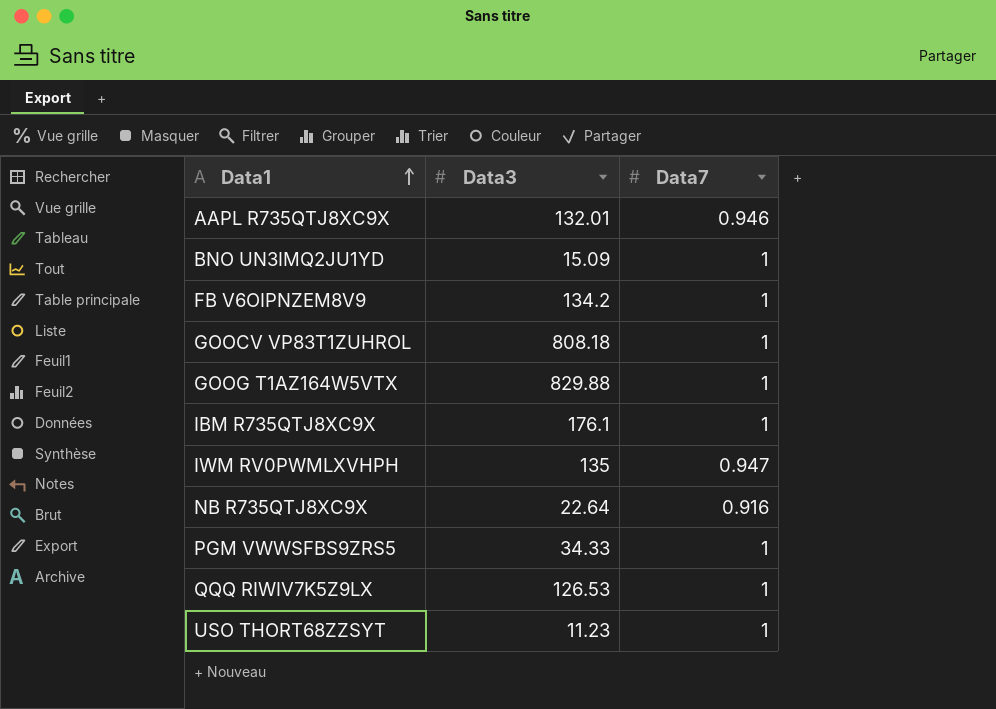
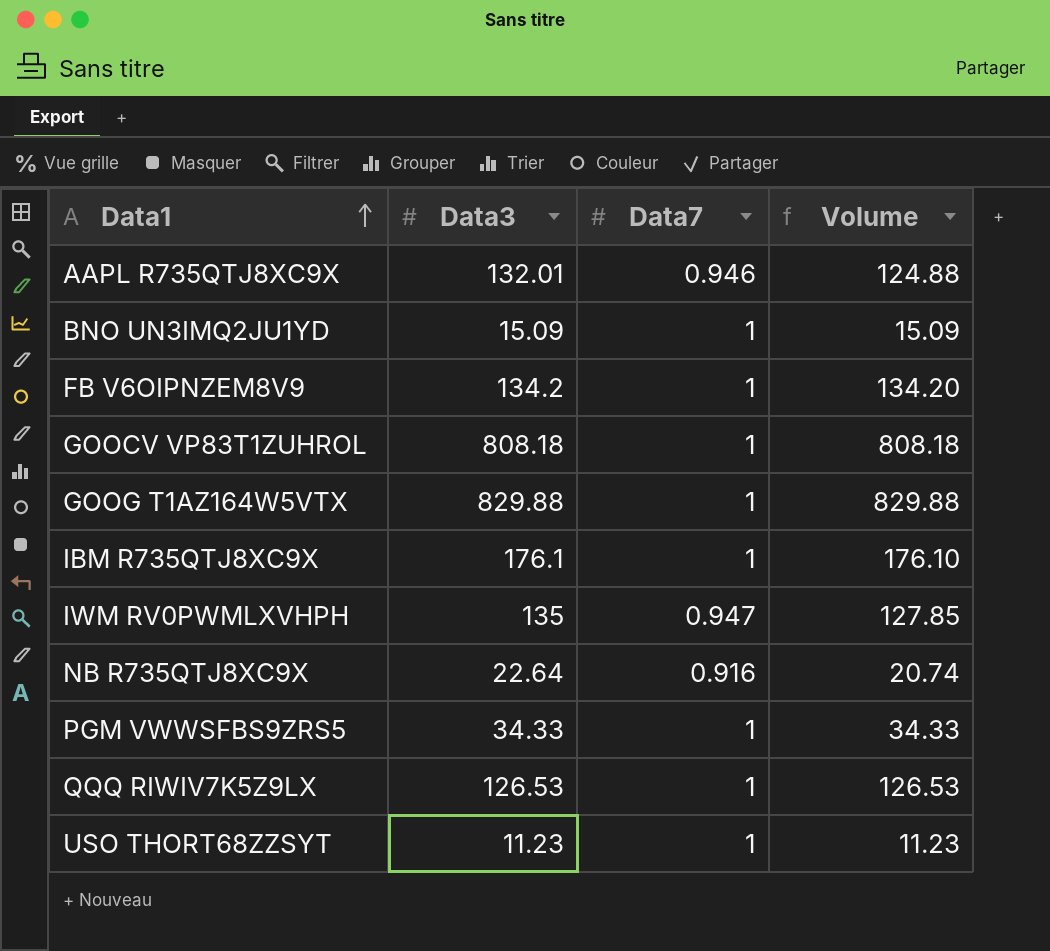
column Volume | formula: none -> [Data3] * [Data7]

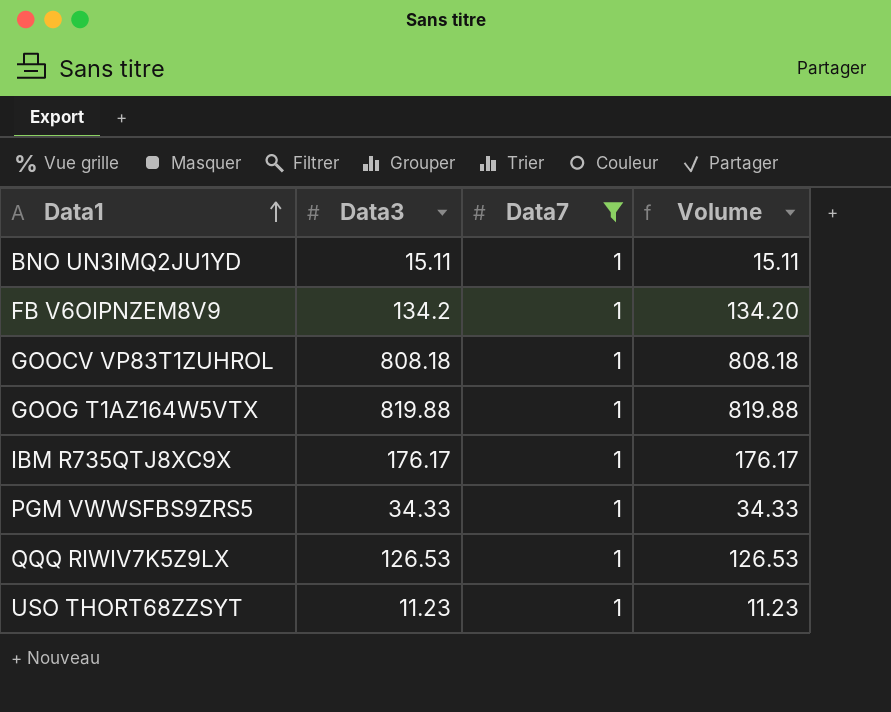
filter: none -> Data7 = 1
BNO UN3IMQ2JU1YD | Data3: 15.09 -> 15.11
BNO UN3IMQ2JU1YD | Volume: 15.09 -> 15.11
GOOG T1AZ164W5VTX | Data3: 829.88 -> 819.88
GOOG T1AZ164W5VTX | Volume: 829.88 -> 819.88
IBM R735QTJ8XC9X | Data3: 176.1 -> 176.17
IBM R735QTJ8XC9X | Volume: 176.10 -> 176.17

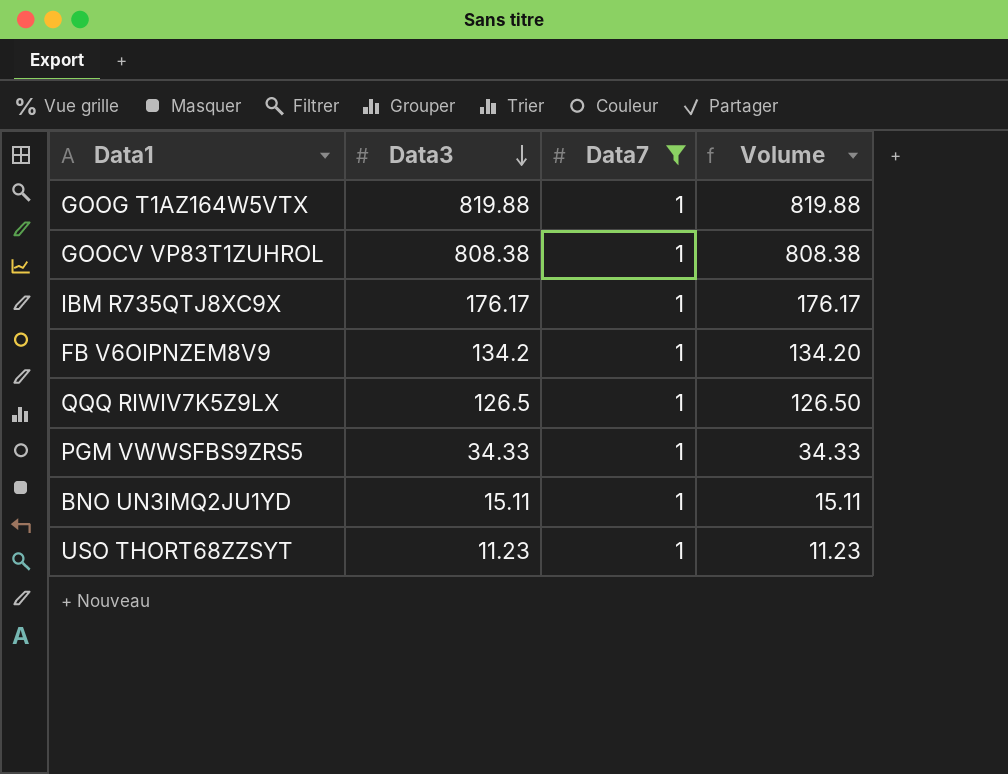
row order: Data1 ascending -> Data3 descending
GOOCV VP83T1ZUHROL | Data3: 808.18 -> 808.38
GOOCV VP83T1ZUHROL | Volume: 808.18 -> 808.38
QQQ RIWIV7K5Z9LX | Data3: 126.53 -> 126.5
QQQ RIWIV7K5Z9LX | Volume: 126.53 -> 126.50

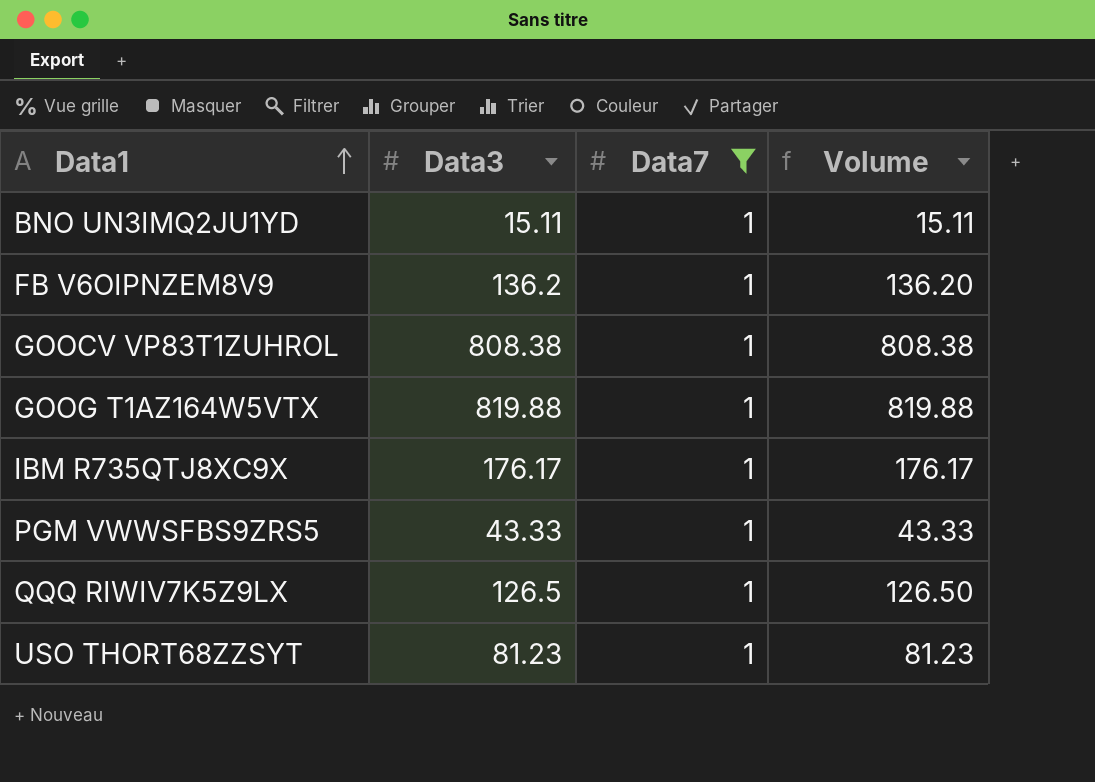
row order: Data3 descending -> Data1 ascending
FB V6OIPNZEM8V9 | Data3: 134.2 -> 136.2
FB V6OIPNZEM8V9 | Volume: 134.20 -> 136.20
PGM VWWSFBS9ZRS5 | Data3: 34.33 -> 43.33
PGM VWWSFBS9ZRS5 | Volume: 34.33 -> 43.33
USO THORT68ZZSYT | Data3: 11.23 -> 81.23
USO THORT68ZZSYT | Volume: 11.23 -> 81.23

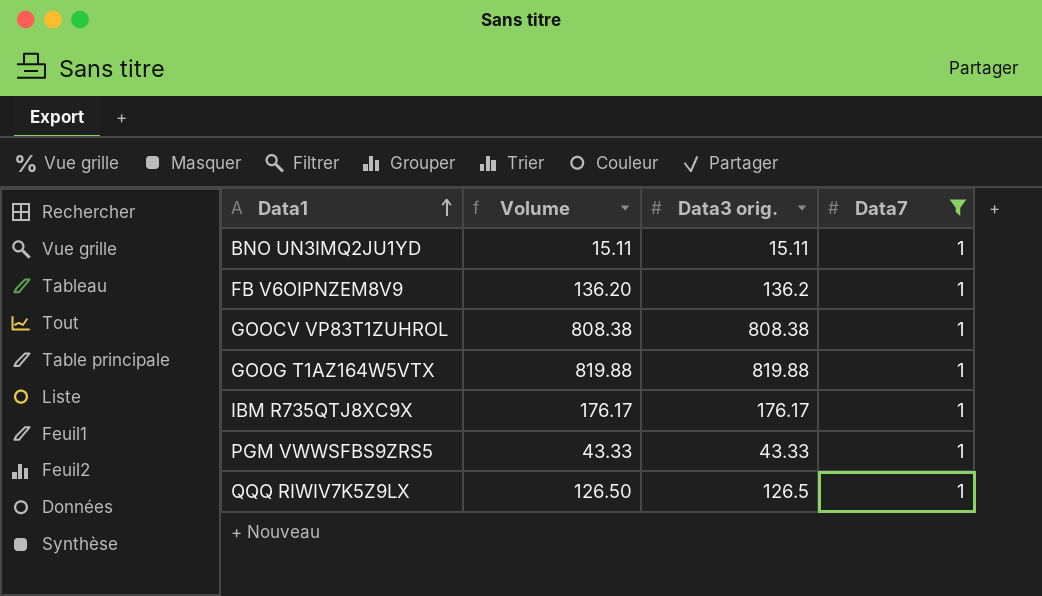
column Volume | position: 4 -> 2
column name: Data3 -> Data3 orig.
row USO THORT68ZZSYT: 81.23 | 1 | 81.23 -> none

